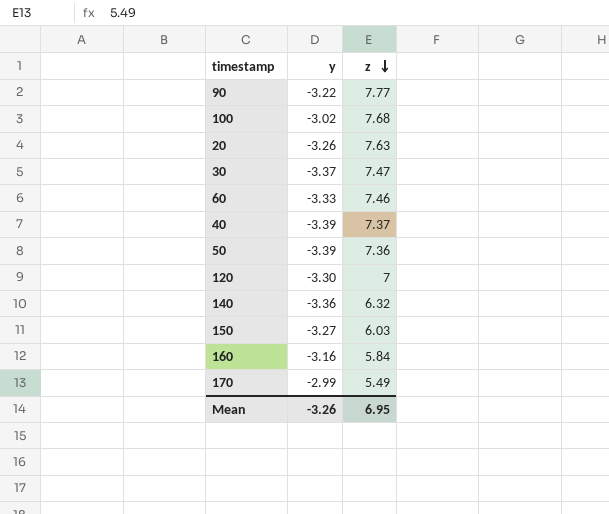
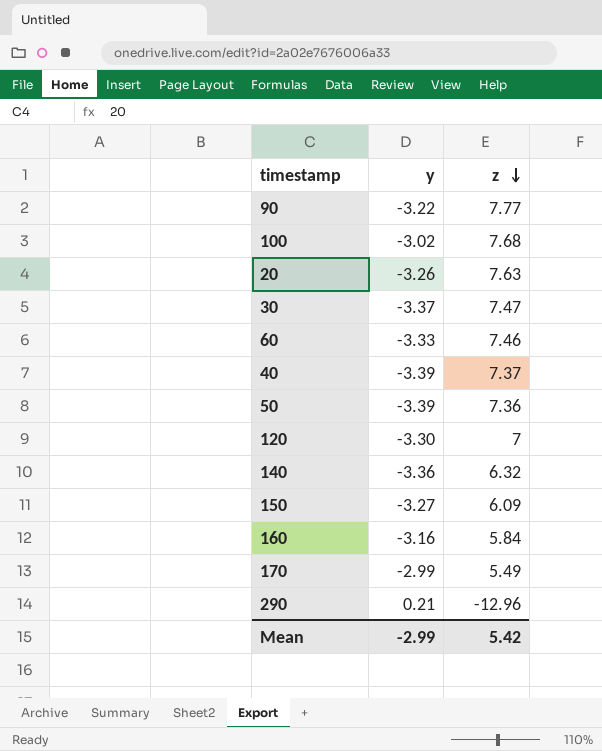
150 | z: 6.03 -> 6.09
row 290: none -> 0.21 | -12.96
Mean | y: -3.26 -> -2.99
Mean | z: 6.95 -> 5.42

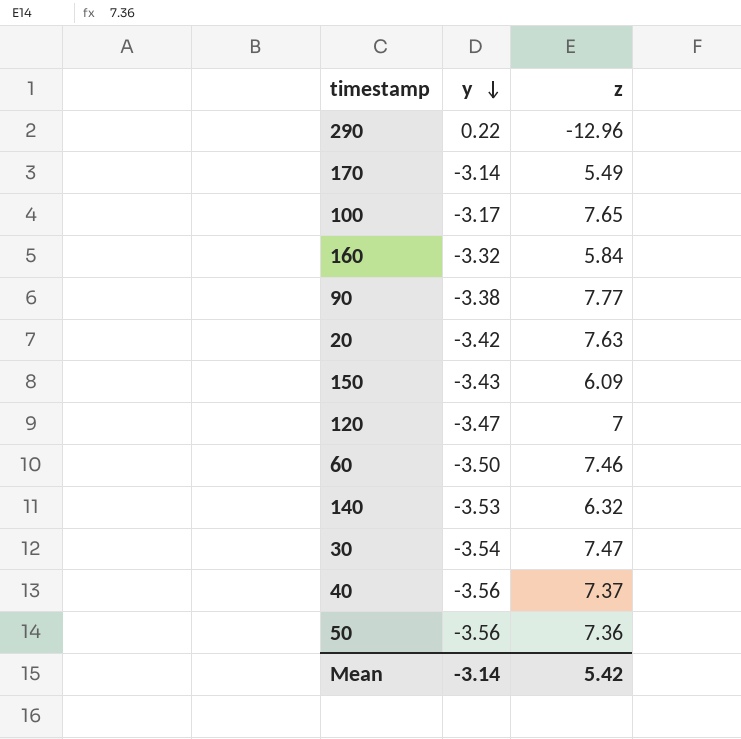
row order: z descending -> y descending
290 | y: 0.21 -> 0.22
170 | y: -2.99 -> -3.14
100 | y: -3.02 -> -3.17
100 | z: 7.68 -> 7.65
160 | y: -3.16 -> -3.32
90 | y: -3.22 -> -3.38
20 | y: -3.26 -> -3.42
150 | y: -3.27 -> -3.43
120 | y: -3.30 -> -3.47
60 | y: -3.33 -> -3.50
140 | y: -3.36 -> -3.53
30 | y: -3.37 -> -3.54
40 | y: -3.39 -> -3.56
50 | y: -3.39 -> -3.56
Mean | y: -2.99 -> -3.14

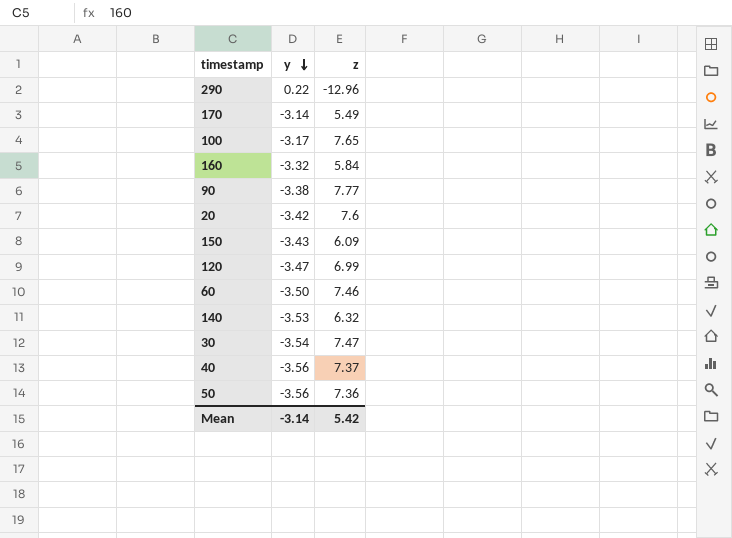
20 | z: 7.63 -> 7.6
120 | z: 7 -> 6.99

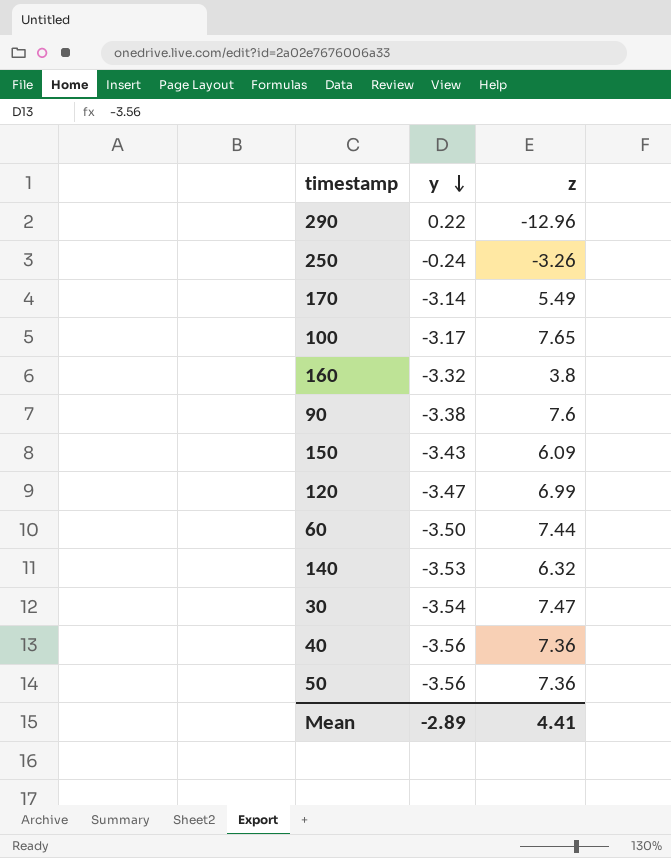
row 20: -3.42 | 7.6 -> none
row 250: none -> -0.24 | -3.26
160 | z: 5.84 -> 3.8
90 | z: 7.77 -> 7.6
60 | z: 7.46 -> 7.44
40 | z: 7.37 -> 7.36
Mean | y: -3.14 -> -2.89
Mean | z: 5.42 -> 4.41

